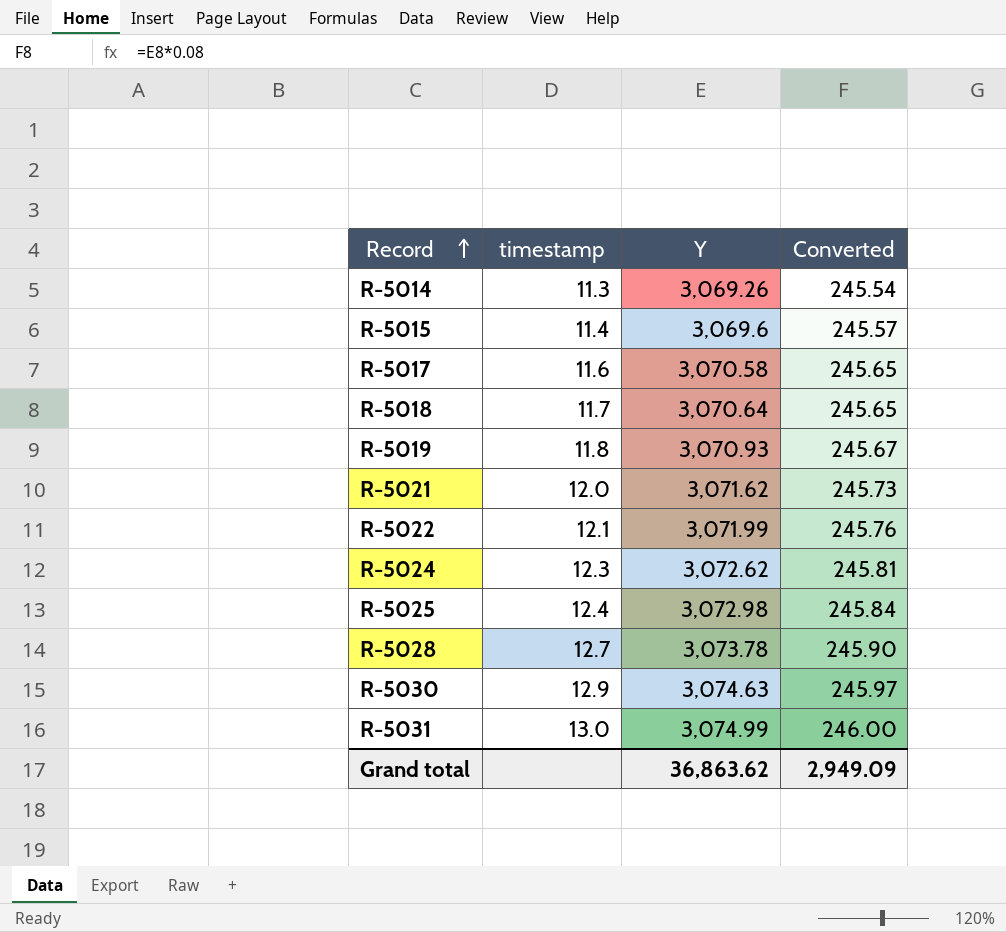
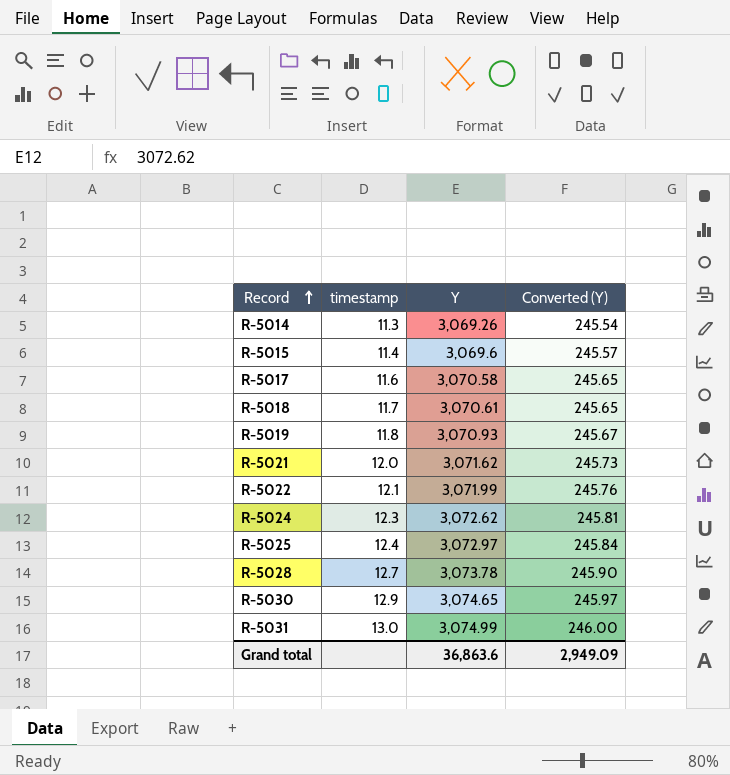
column name: Converted -> Converted (Y)
R-5018 | Y: 3,070.64 -> 3,070.61
R-5025 | Y: 3,072.98 -> 3,072.97
R-5030 | Y: 3,074.63 -> 3,074.65
Grand total | Y: 36,863.62 -> 36,863.6

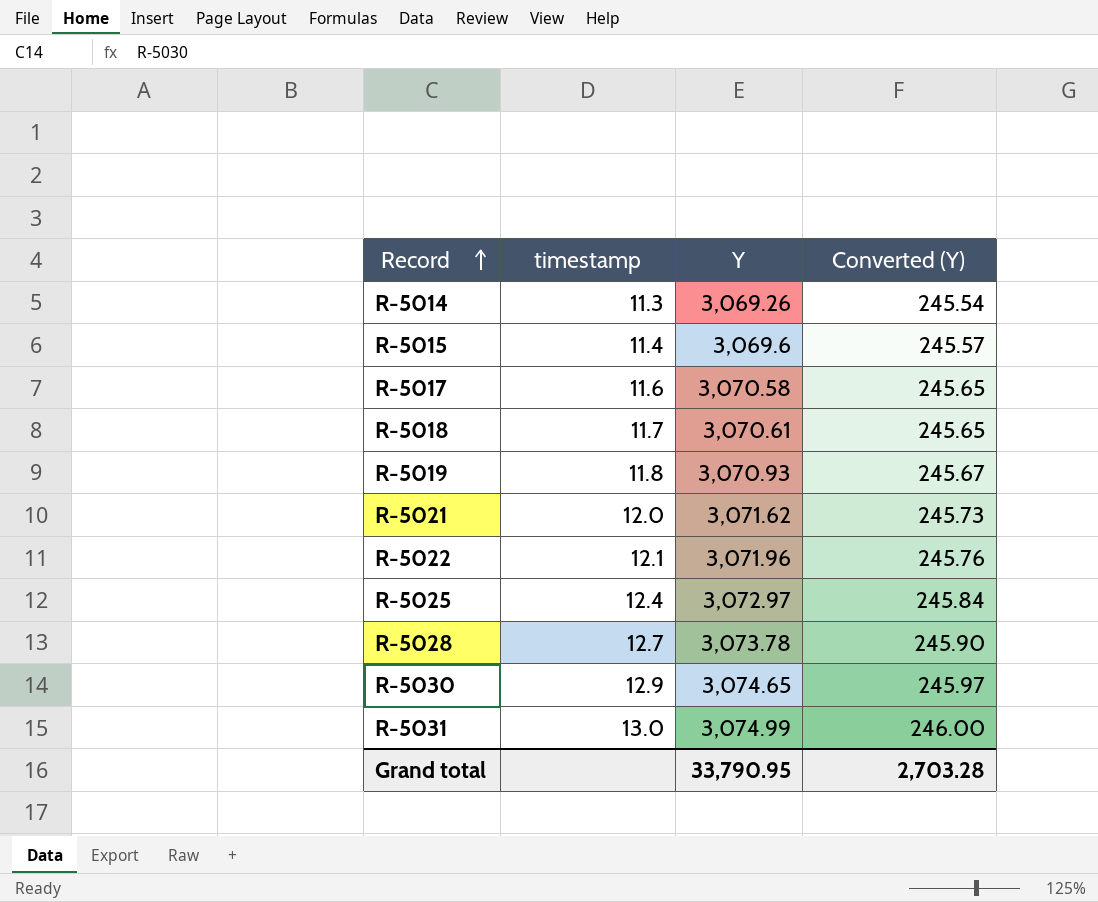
row R-5024: 12.3 | 3,072.62 | 245.81 -> none
R-5022 | Y: 3,071.99 -> 3,071.96
Grand total | Y: 36,863.6 -> 33,790.95
Grand total | Converted (Y): 2,949.09 -> 2,703.28

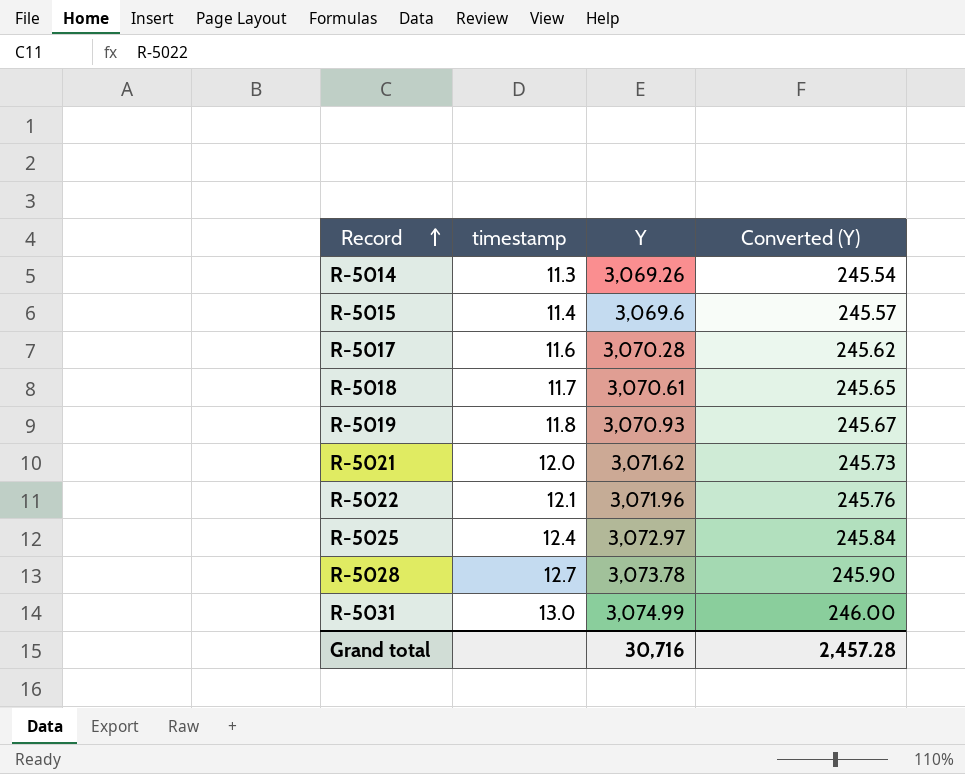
row R-5030: 12.9 | 3,074.65 | 245.97 -> none
R-5017 | Y: 3,070.58 -> 3,070.28
R-5017 | Converted (Y): 245.65 -> 245.62
Grand total | Y: 33,790.95 -> 30,716
Grand total | Converted (Y): 2,703.28 -> 2,457.28

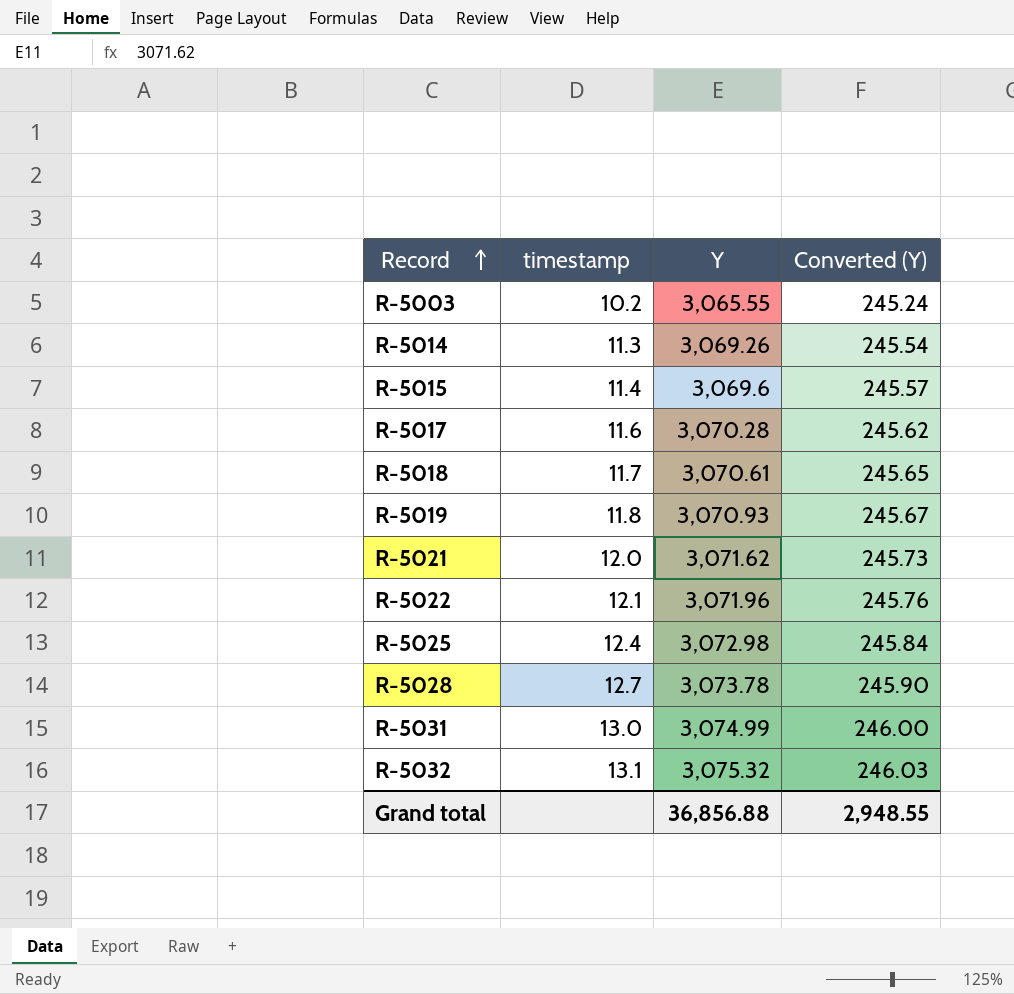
row R-5003: none -> 10.2 | 3,065.55 | 245.24
R-5025 | Y: 3,072.97 -> 3,072.98
row R-5032: none -> 13.1 | 3,075.32 | 246.03
Grand total | Y: 30,716 -> 36,856.88
Grand total | Converted (Y): 2,457.28 -> 2,948.55

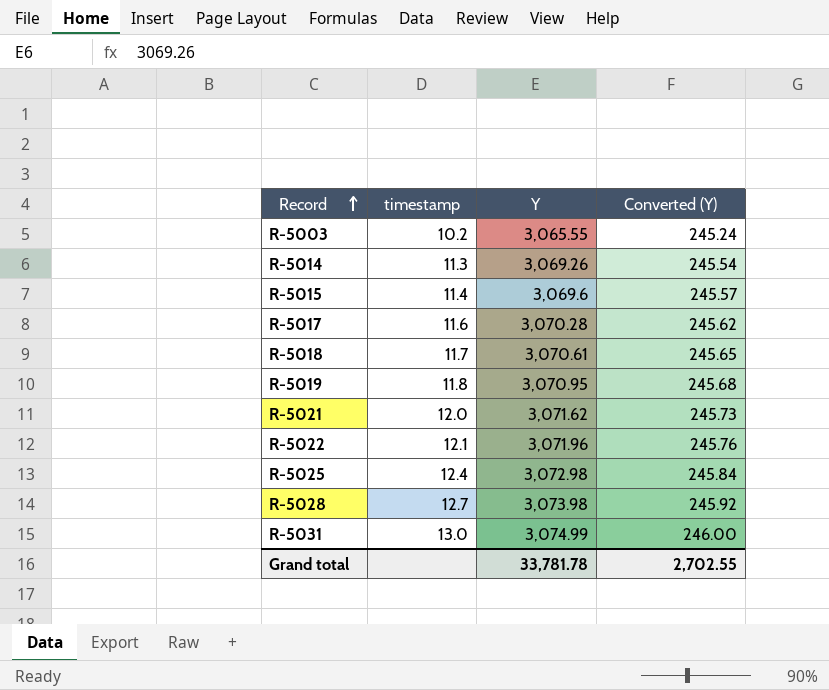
row R-5032: 13.1 | 3,075.32 | 246.03 -> none
R-5019 | Y: 3,070.93 -> 3,070.95
R-5019 | Converted (Y): 245.67 -> 245.68
R-5028 | Y: 3,073.78 -> 3,073.98
R-5028 | Converted (Y): 245.90 -> 245.92
Grand total | Y: 36,856.88 -> 33,781.78
Grand total | Converted (Y): 2,948.55 -> 2,702.55

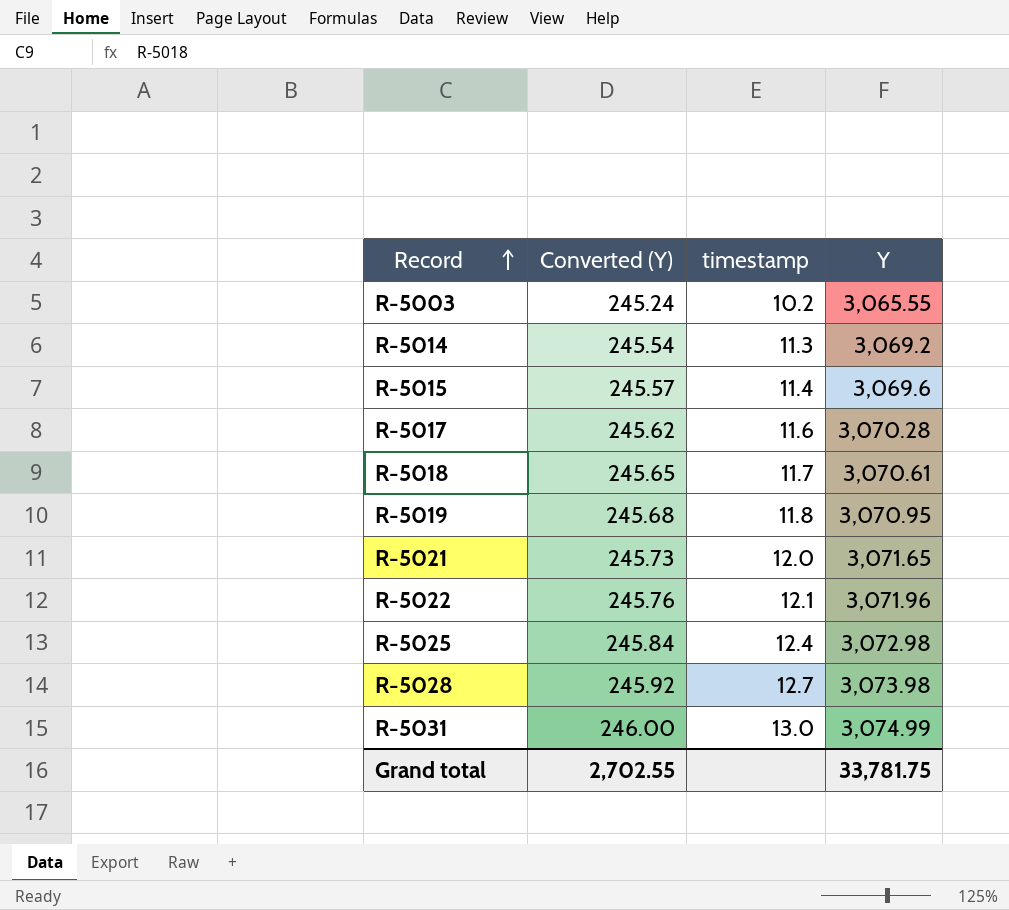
column Converted (Y) | position: 4 -> 2
R-5014 | Y: 3,069.26 -> 3,069.2
R-5021 | Y: 3,071.62 -> 3,071.65
Grand total | Y: 33,781.78 -> 33,781.75

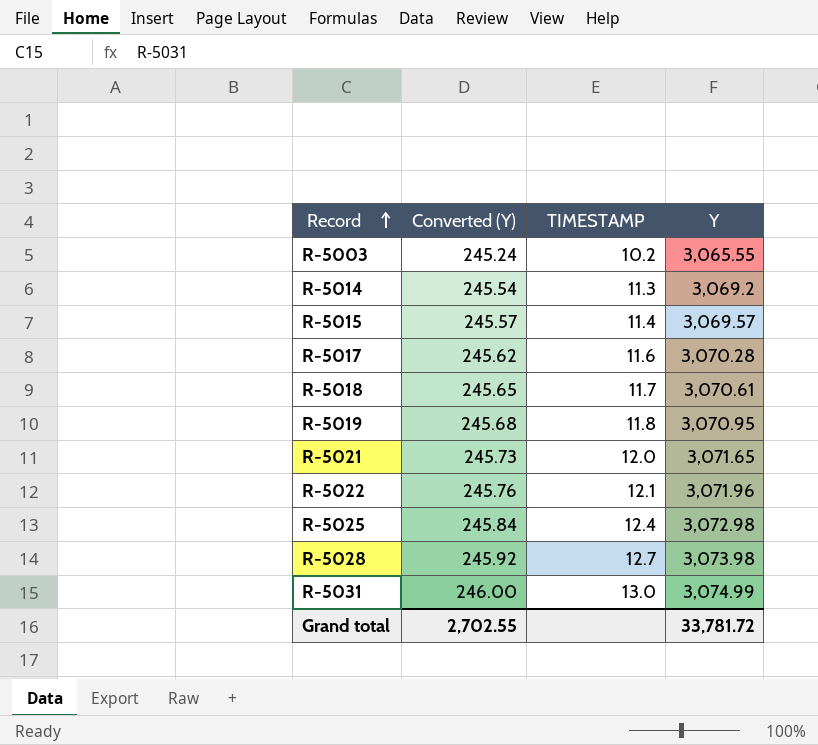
column name: timestamp -> TIMESTAMP
R-5015 | Y: 3,069.6 -> 3,069.57
Grand total | Y: 33,781.75 -> 33,781.72

